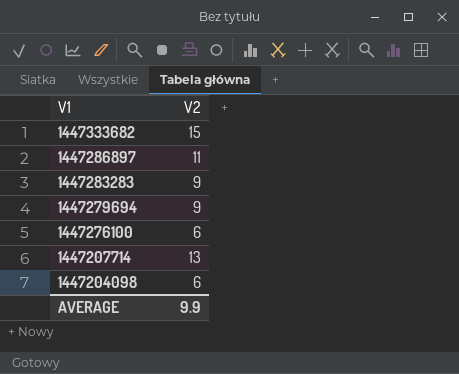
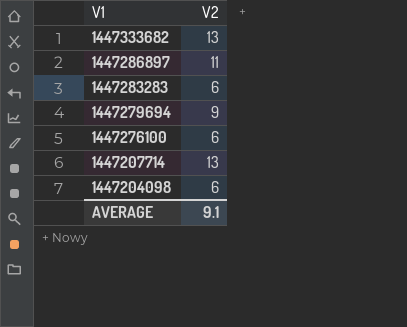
1447333682 | V2: 15 -> 13
1447283283 | V2: 9 -> 6
AVERAGE | V2: 9.9 -> 9.1

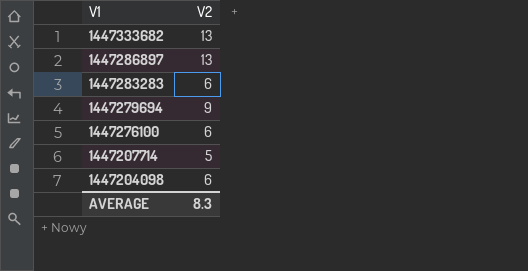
1447286897 | V2: 11 -> 13
1447207714 | V2: 13 -> 5
AVERAGE | V2: 9.1 -> 8.3

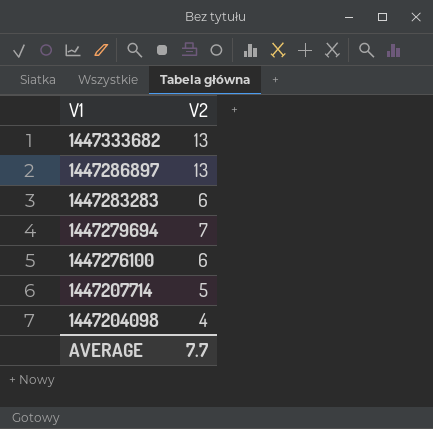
1447279694 | V2: 9 -> 7
1447204098 | V2: 6 -> 4
AVERAGE | V2: 8.3 -> 7.7

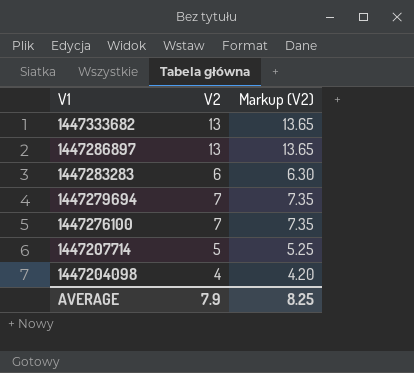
column Markup (V2) | formula: none -> [V2] * 1.05
1447276100 | V2: 6 -> 7
AVERAGE | V2: 7.7 -> 7.9

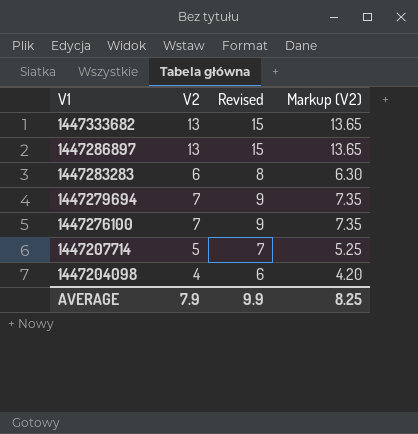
column Revised | formula: none -> [V2] + 2

